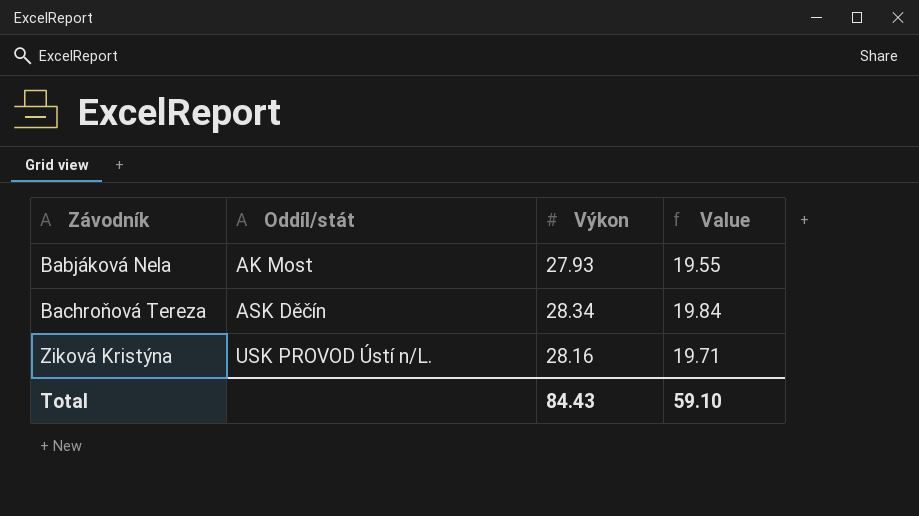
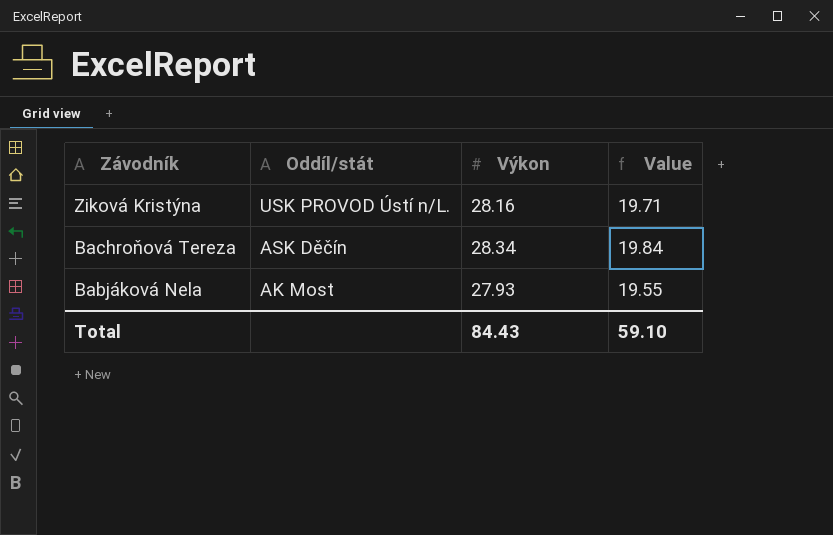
row order: Závodník ascending -> Závodník descending

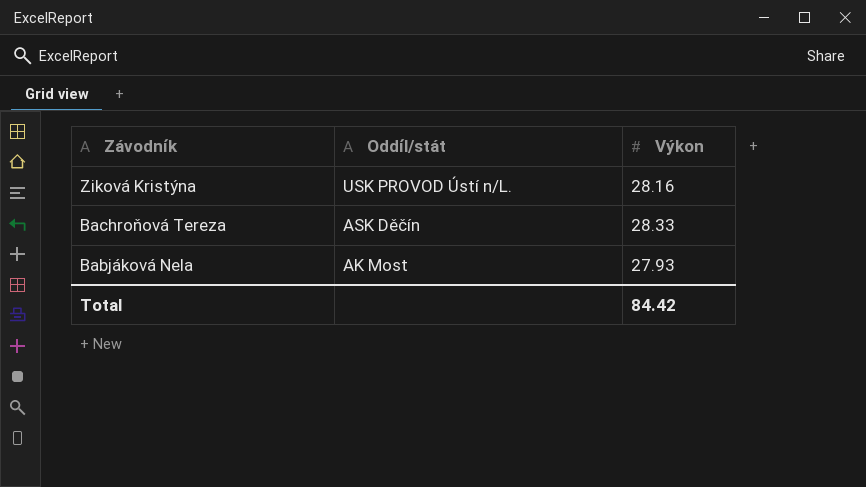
column Value | formula: [Výkon] * 0.7 -> none
Bachroňová Tereza | Výkon: 28.34 -> 28.33
Total | Výkon: 84.43 -> 84.42

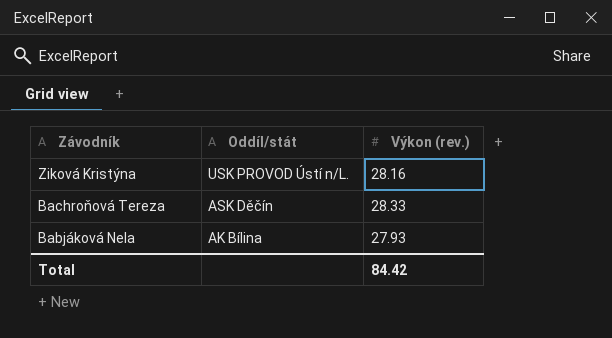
column name: Výkon -> Výkon (rev.)
Babjáková Nela | Oddíl/stát: AK Most -> AK Bílina

